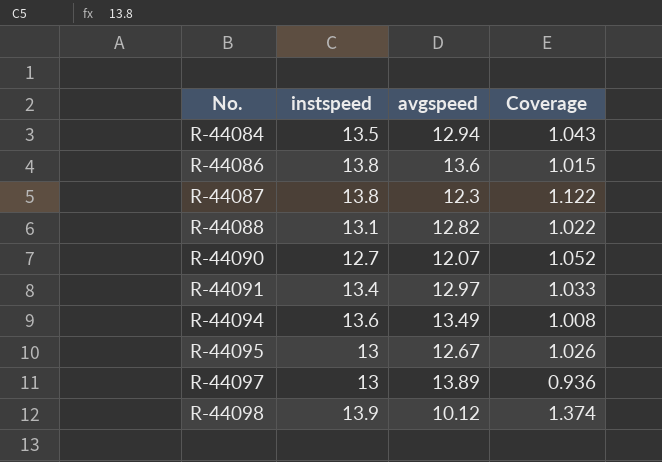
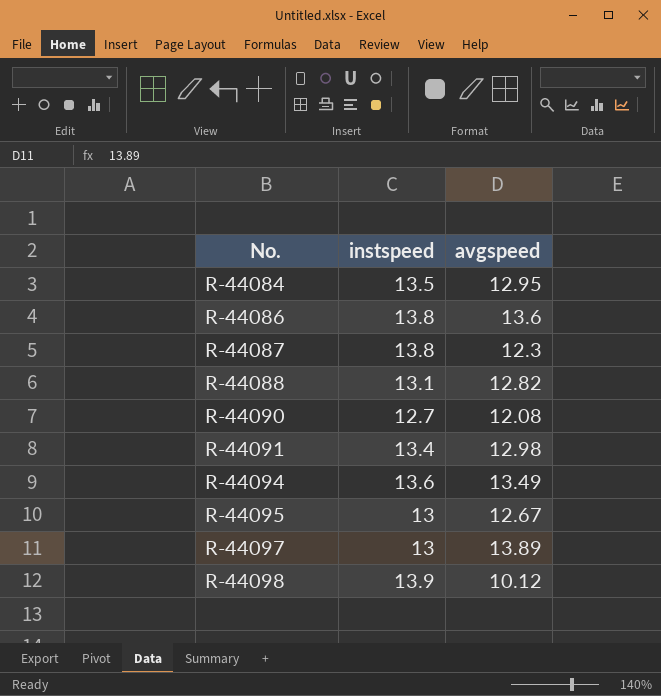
column Coverage | formula: [instspeed] / [avgspeed] -> none
R-44084 | avgspeed: 12.94 -> 12.95
R-44090 | avgspeed: 12.07 -> 12.08
R-44091 | avgspeed: 12.97 -> 12.98

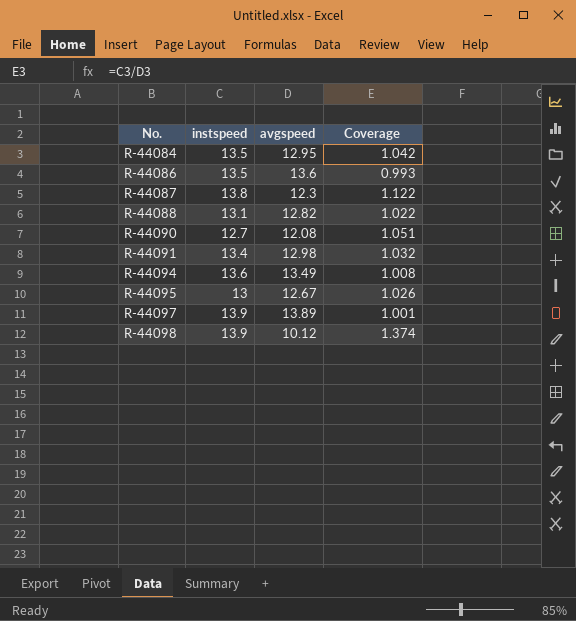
column Coverage | formula: none -> [instspeed] / [avgspeed]
R-44086 | instspeed: 13.8 -> 13.5
R-44097 | instspeed: 13 -> 13.9

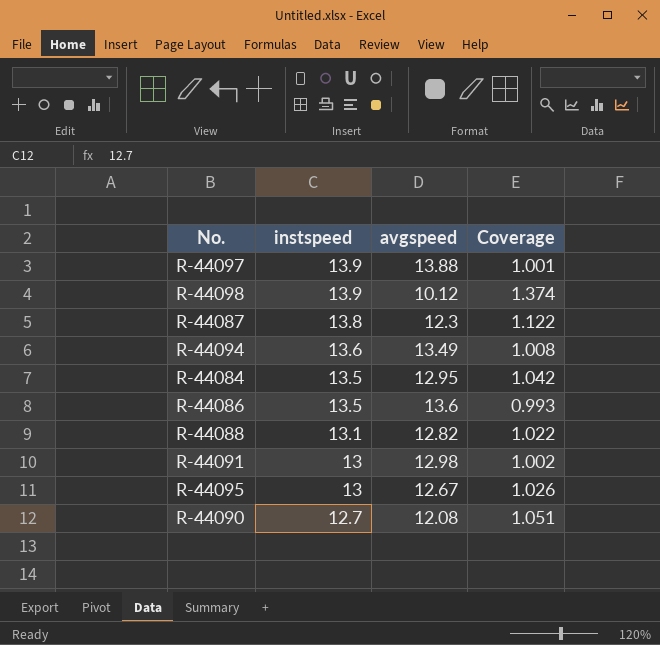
row order: No. ascending -> instspeed descending
R-44097 | avgspeed: 13.89 -> 13.88
R-44091 | instspeed: 13.4 -> 13
R-44091 | Coverage: 1.032 -> 1.002

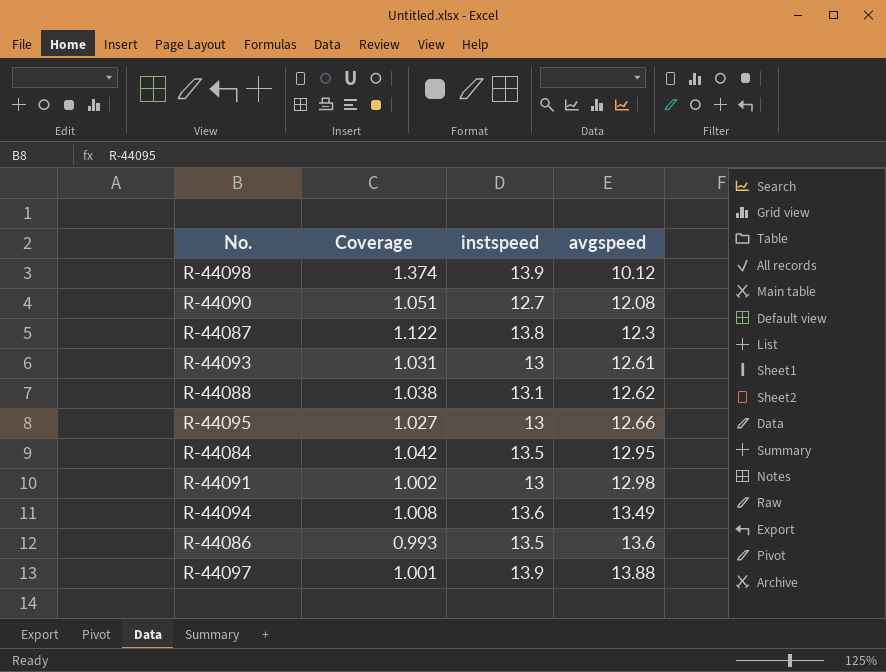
row order: instspeed descending -> avgspeed ascending
column Coverage | position: 4 -> 2
row R-44093: none -> 1.031 | 13 | 12.61
R-44088 | Coverage: 1.022 -> 1.038
R-44088 | avgspeed: 12.82 -> 12.62
R-44095 | Coverage: 1.026 -> 1.027
R-44095 | avgspeed: 12.67 -> 12.66

